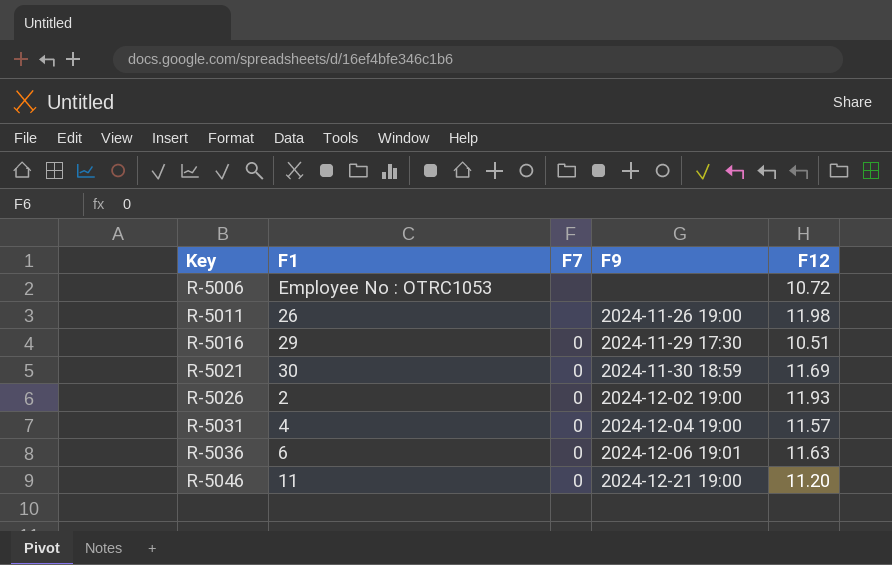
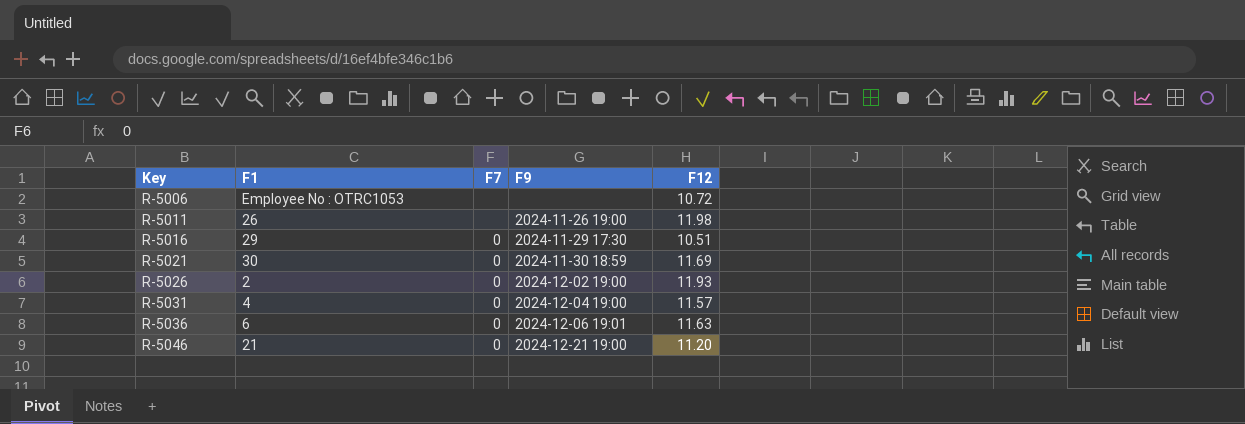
R-5046 | F1: 11 -> 21

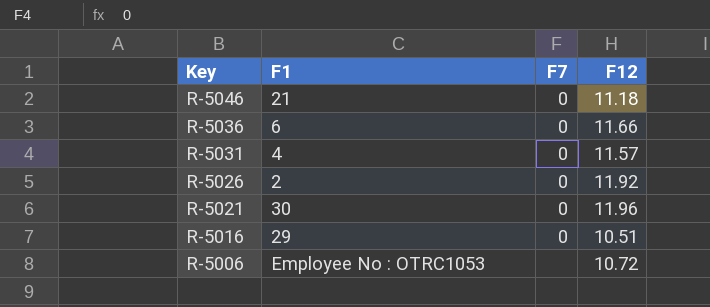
row order: Key ascending -> Key descending
column F9 | position: 4 -> none
row R-5011: 26 | none | 2024-11-26 19:00 | 11.98 -> none
R-5046 | F12: 11.20 -> 11.18
R-5036 | F12: 11.63 -> 11.66
R-5026 | F12: 11.93 -> 11.92
R-5021 | F12: 11.69 -> 11.96

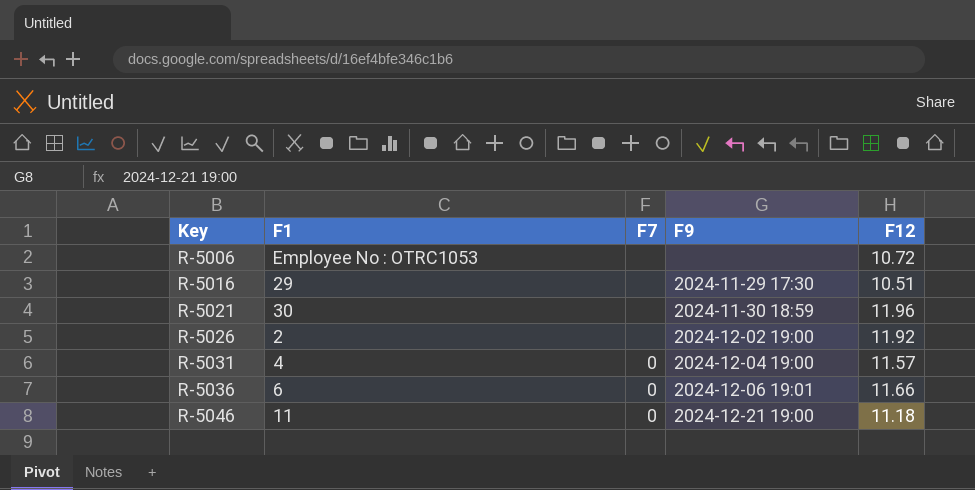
row order: Key descending -> Key ascending
column F9 | position: none -> 4
R-5016 | F7: 0 -> none
R-5021 | F7: 0 -> none
R-5026 | F7: 0 -> none
R-5046 | F1: 21 -> 11

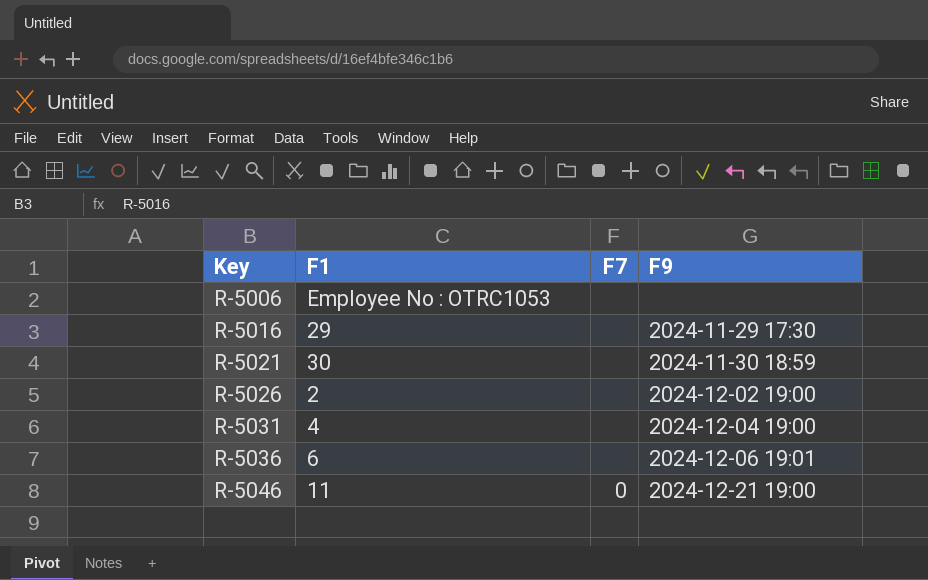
column F12 | position: 5 -> none
R-5031 | F7: 0 -> none
R-5036 | F7: 0 -> none

